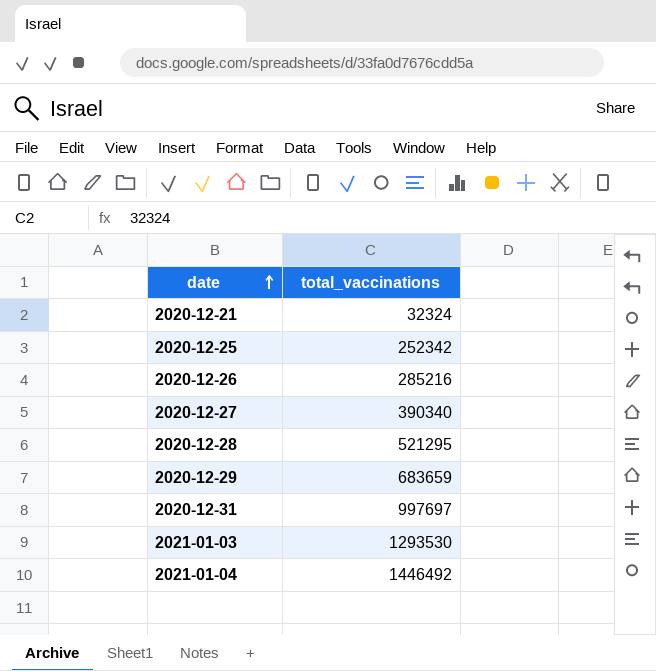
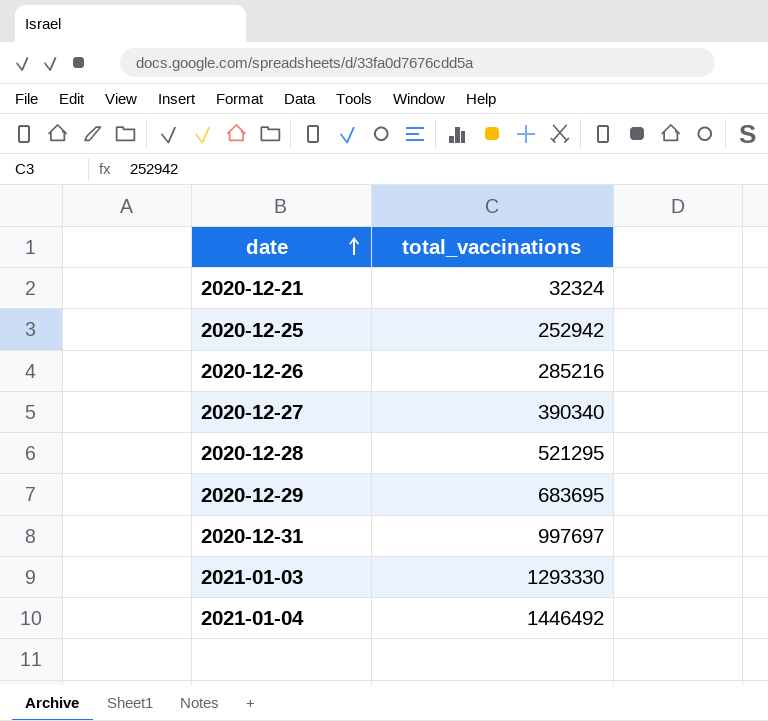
2020-12-25 | total_vaccinations: 252342 -> 252942
2020-12-29 | total_vaccinations: 683659 -> 683695
2021-01-03 | total_vaccinations: 1293530 -> 1293330

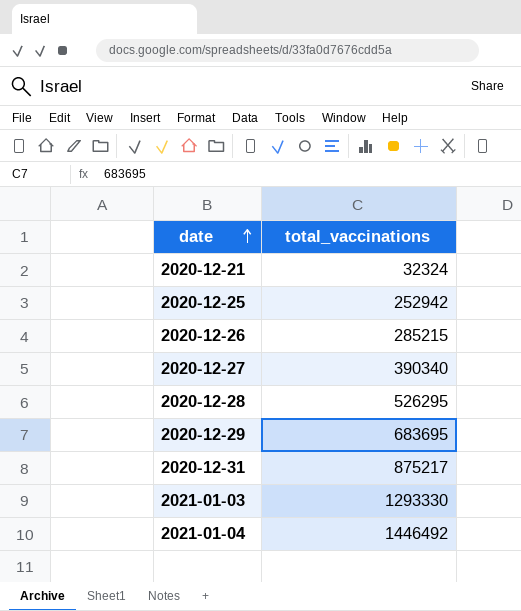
2020-12-26 | total_vaccinations: 285216 -> 285215
2020-12-28 | total_vaccinations: 521295 -> 526295
2020-12-31 | total_vaccinations: 997697 -> 875217

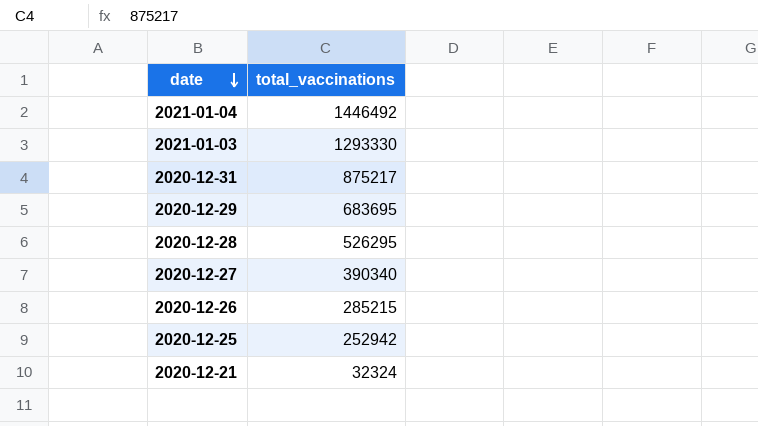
row order: date ascending -> date descending

